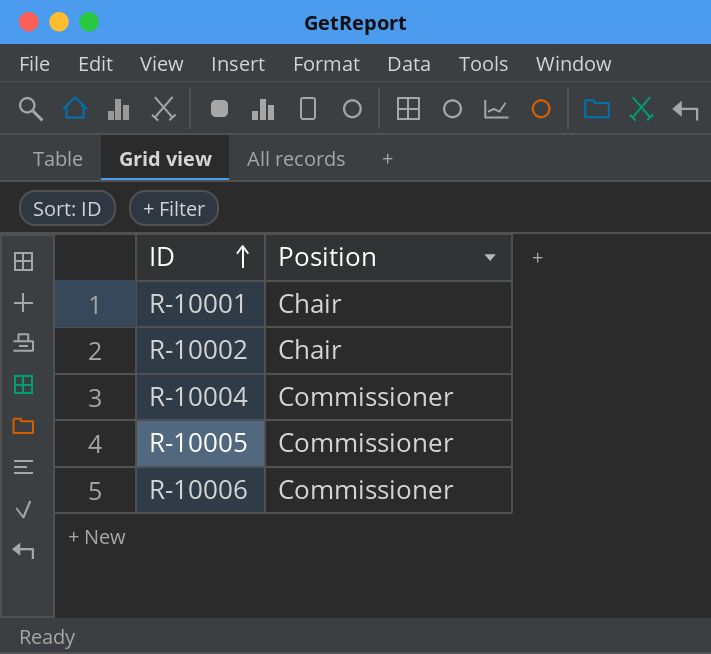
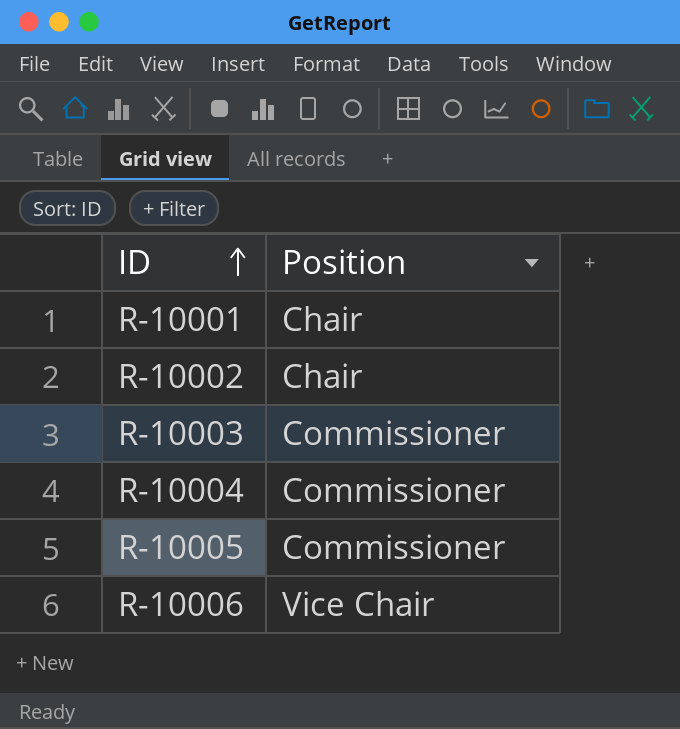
row R-10003: none -> Commissioner
R-10006 | Position: Commissioner -> Vice Chair

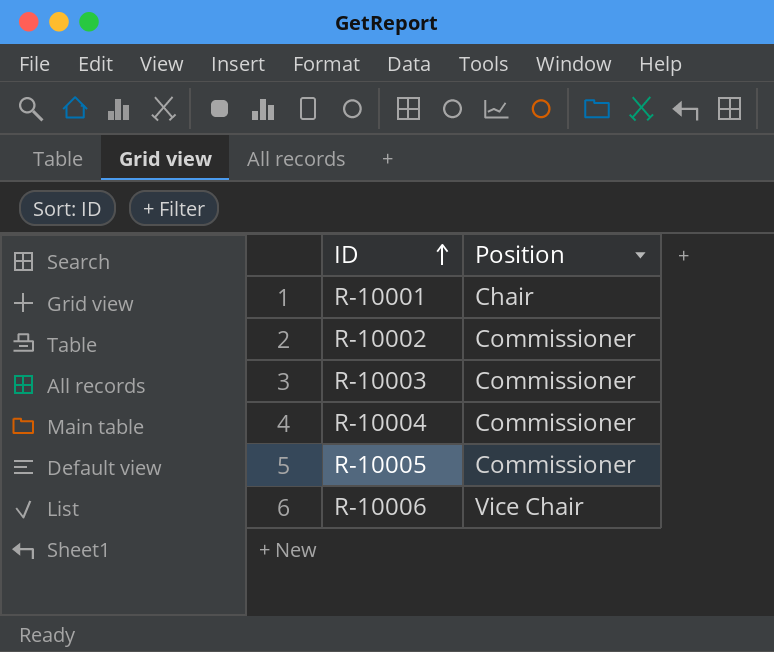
R-10002 | Position: Chair -> Commissioner

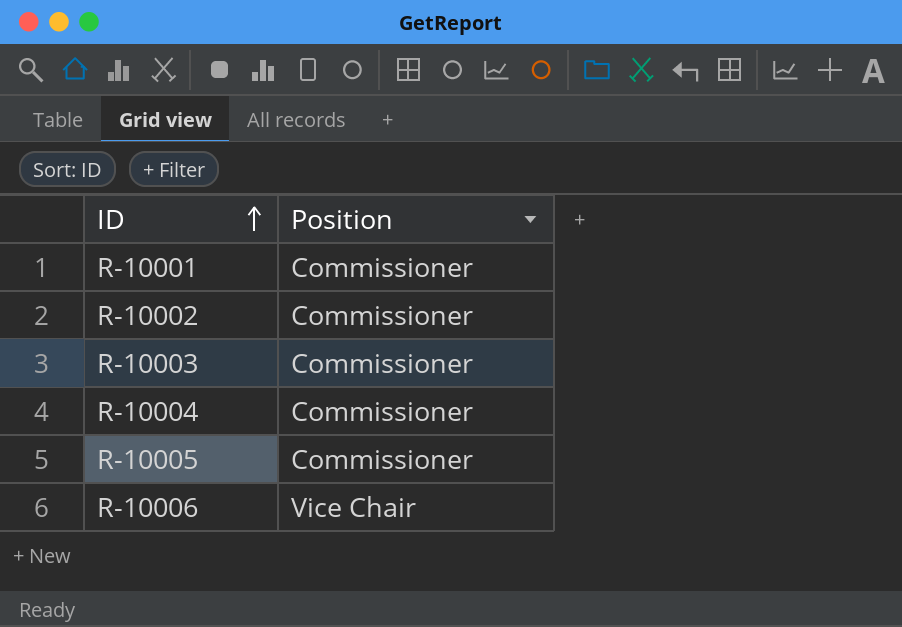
R-10001 | Position: Chair -> Commissioner

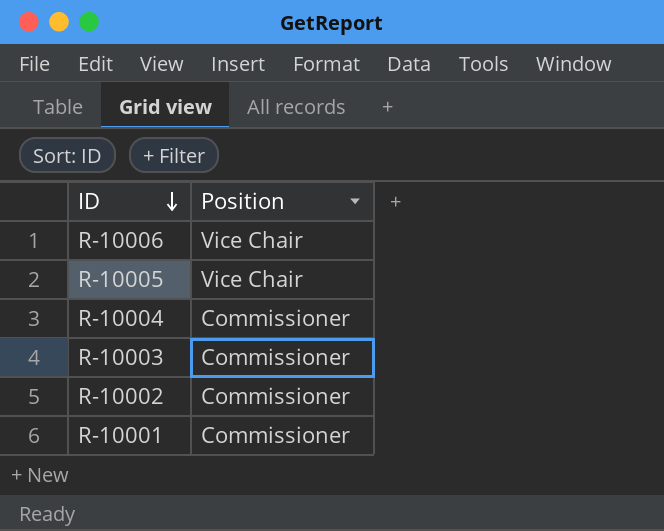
row order: ID ascending -> ID descending
R-10005 | Position: Commissioner -> Vice Chair

